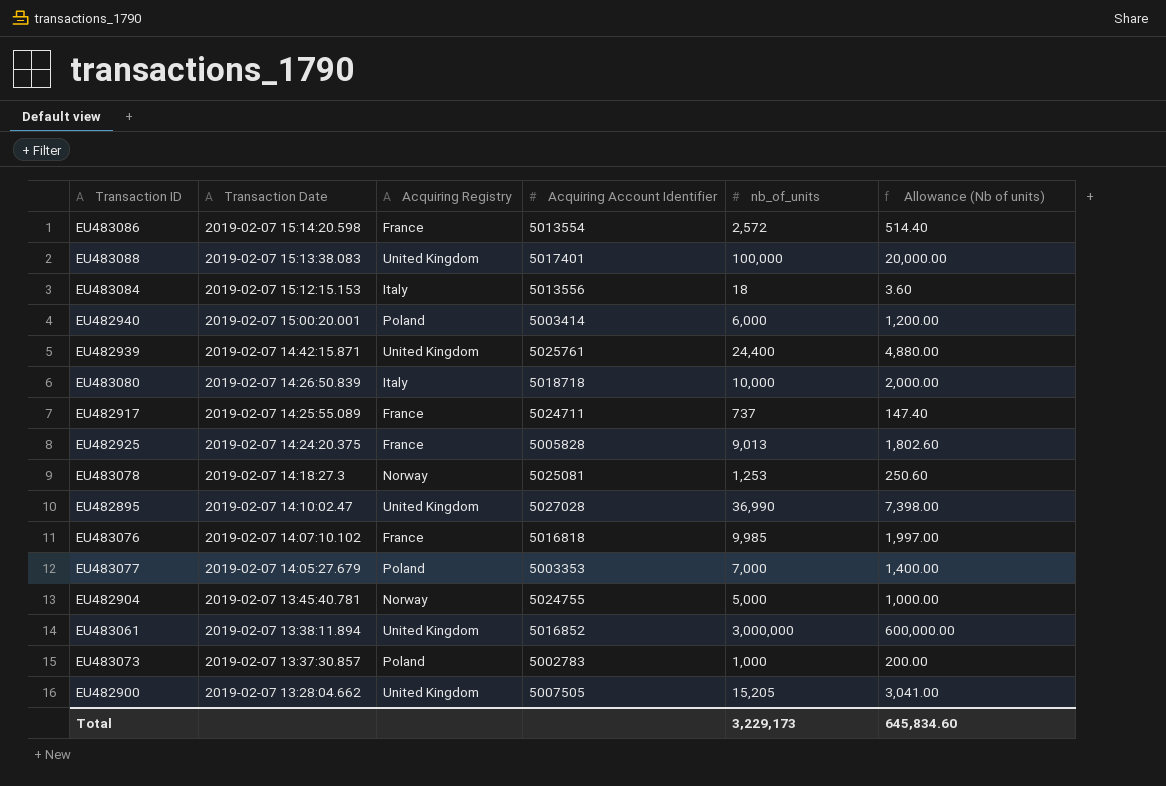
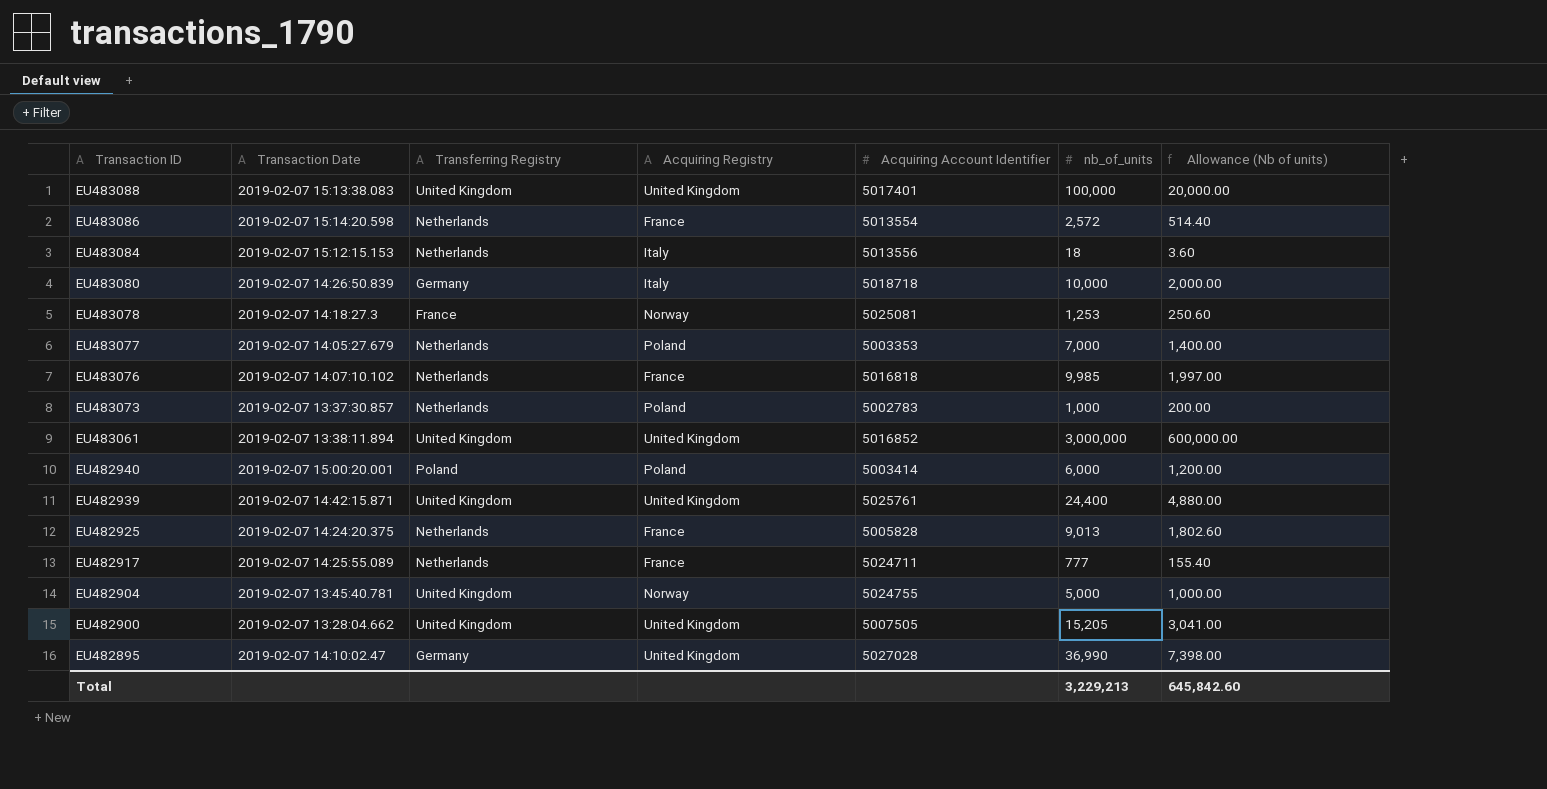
row order: Transaction Date descending -> Transaction ID descending
column Transferring Registry | position: none -> 3
EU482917 | nb_of_units: 737 -> 777
EU482917 | Allowance (Nb of units): 147.40 -> 155.40
Total | nb_of_units: 3,229,173 -> 3,229,213
Total | Allowance (Nb of units): 645,834.60 -> 645,842.60

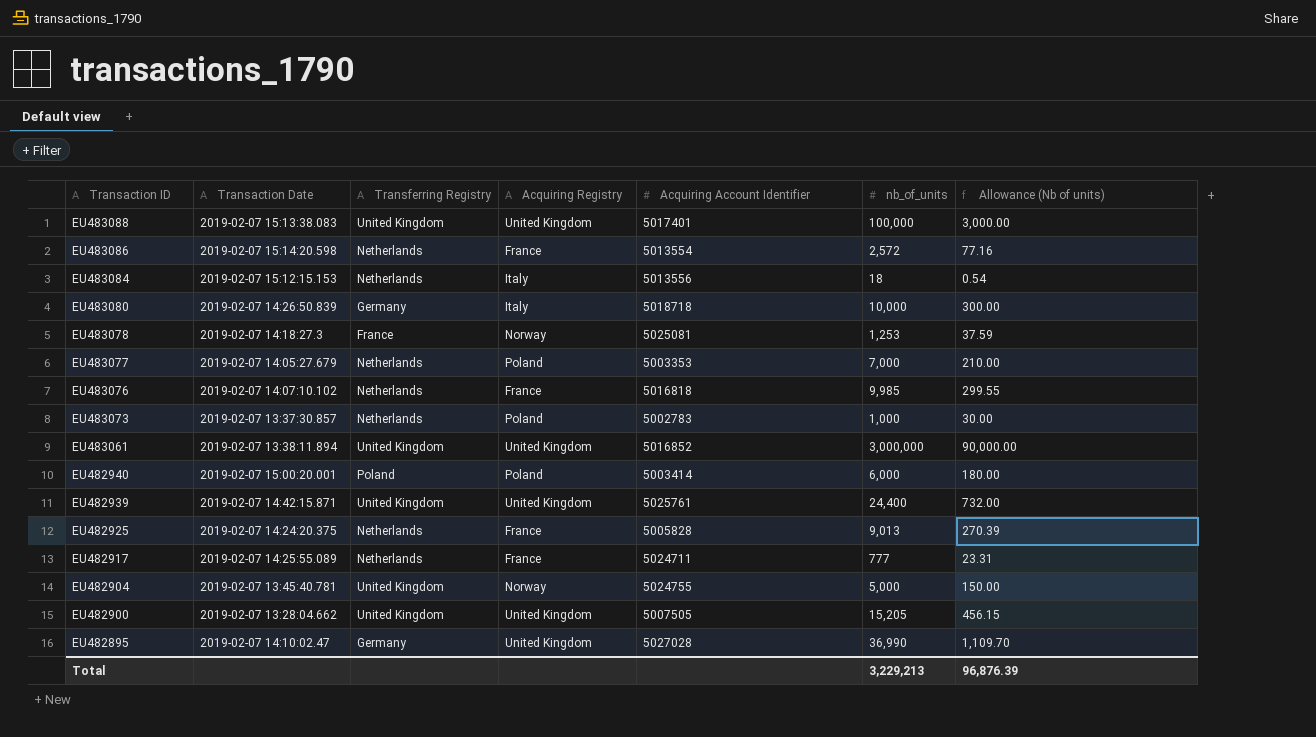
column Allowance (Nb of units) | formula: [nb_of_units] * 0.2 -> [nb_of_units] * 0.03
Total | Allowance (Nb of units): 645,842.60 -> 96,876.39

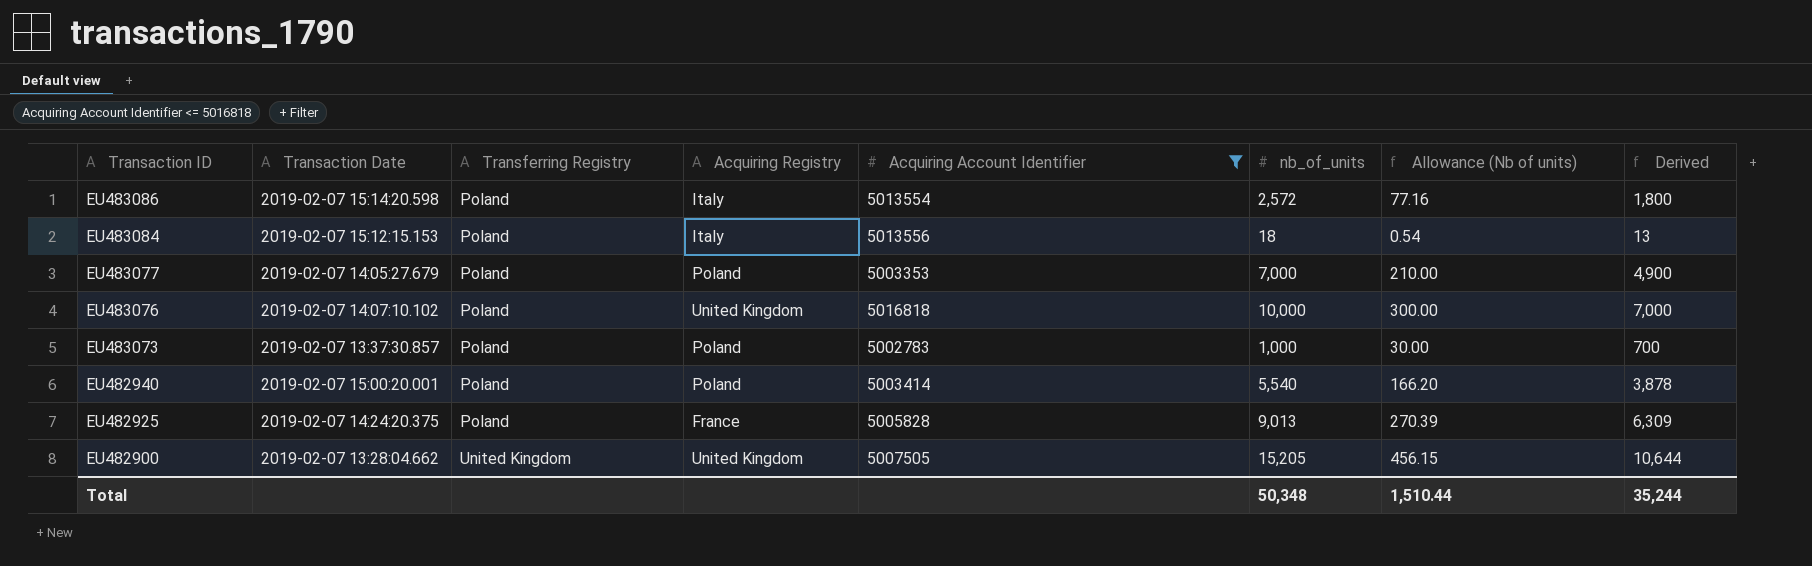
filter: none -> Acquiring Account Identifier <= 5016818
column Derived | formula: none -> [nb_of_units] * 0.7
EU483086 | Transferring Registry: Netherlands -> Poland
EU483086 | Acquiring Registry: France -> Italy
EU483084 | Transferring Registry: Netherlands -> Poland
EU483077 | Transferring Registry: Netherlands -> Poland
EU483076 | Transferring Registry: Netherlands -> Poland
EU483076 | Acquiring Registry: France -> United Kingdom
EU483076 | nb_of_units: 9,985 -> 10,000
EU483076 | Allowance (Nb of units): 299.55 -> 300.00
EU483073 | Transferring Registry: Netherlands -> Poland
EU482940 | nb_of_units: 6,000 -> 5,540
EU482940 | Allowance (Nb of units): 180.00 -> 166.20
EU482925 | Transferring Registry: Netherlands -> Poland
Total | nb_of_units: 3,229,213 -> 50,348
Total | Allowance (Nb of units): 96,876.39 -> 1,510.44

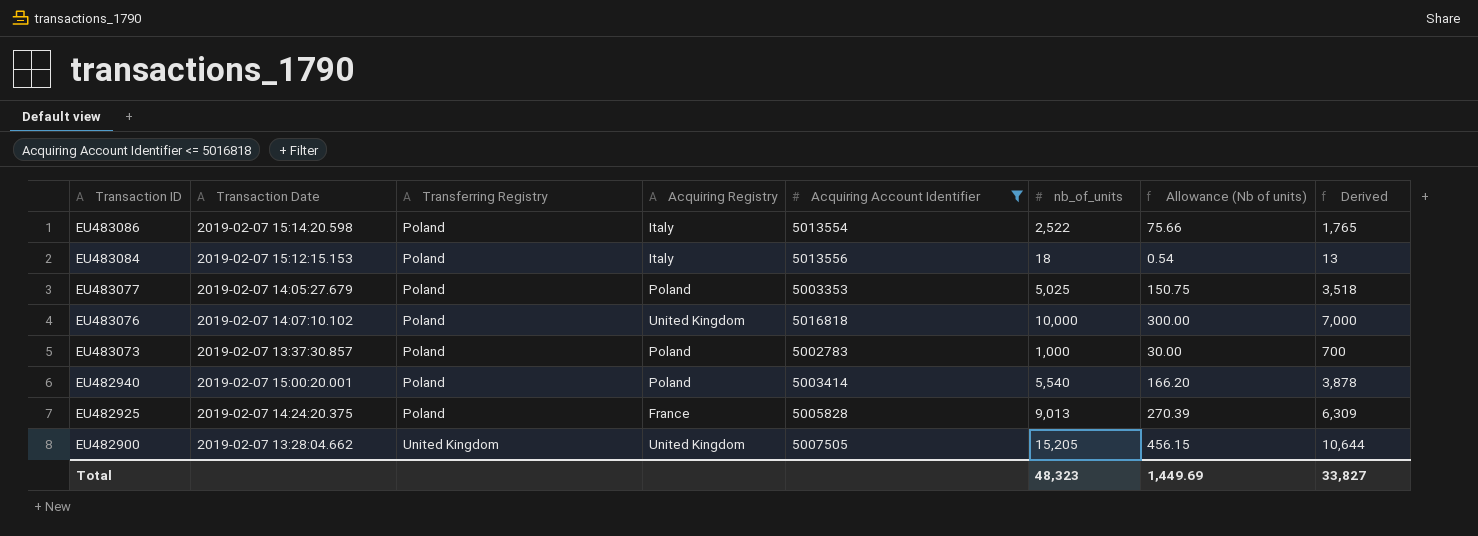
EU483086 | nb_of_units: 2,572 -> 2,522
EU483086 | Allowance (Nb of units): 77.16 -> 75.66
EU483086 | Derived: 1,800 -> 1,765
EU483077 | nb_of_units: 7,000 -> 5,025
EU483077 | Allowance (Nb of units): 210.00 -> 150.75
EU483077 | Derived: 4,900 -> 3,518
Total | nb_of_units: 50,348 -> 48,323
Total | Allowance (Nb of units): 1,510.44 -> 1,449.69
Total | Derived: 35,244 -> 33,827

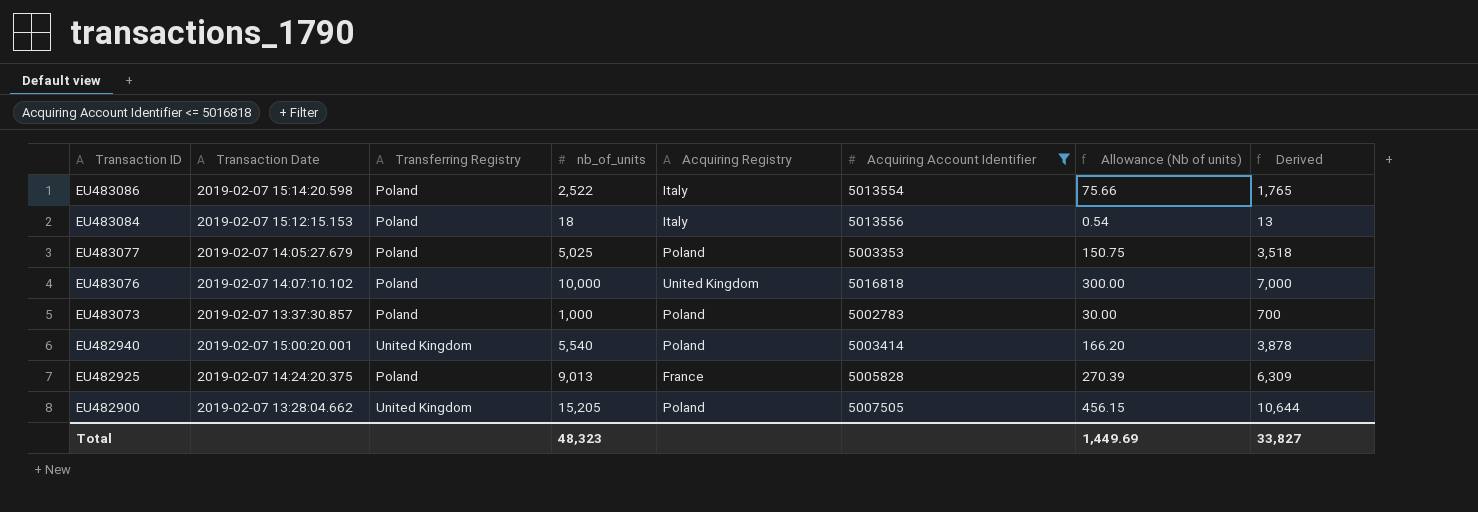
column nb_of_units | position: 6 -> 4
EU482940 | Transferring Registry: Poland -> United Kingdom
EU482900 | Acquiring Registry: United Kingdom -> Poland

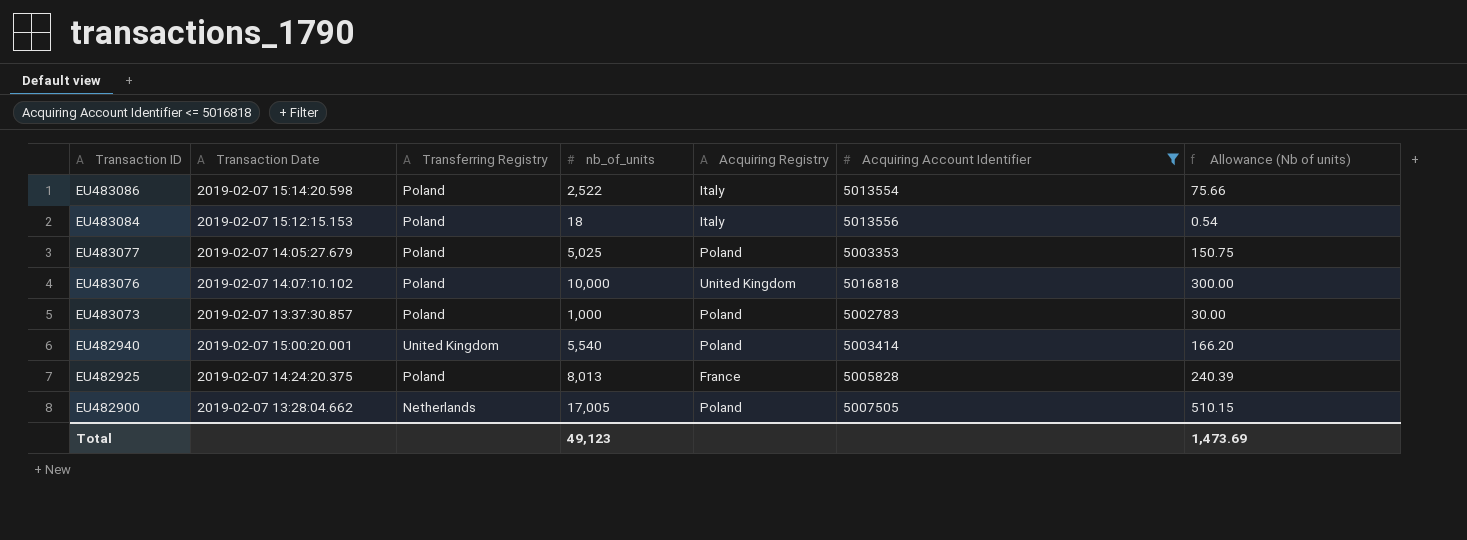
column Derived | formula: [nb_of_units] * 0.7 -> none
EU482925 | nb_of_units: 9,013 -> 8,013
EU482925 | Allowance (Nb of units): 270.39 -> 240.39
EU482900 | Transferring Registry: United Kingdom -> Netherlands
EU482900 | nb_of_units: 15,205 -> 17,005
EU482900 | Allowance (Nb of units): 456.15 -> 510.15
Total | nb_of_units: 48,323 -> 49,123
Total | Allowance (Nb of units): 1,449.69 -> 1,473.69

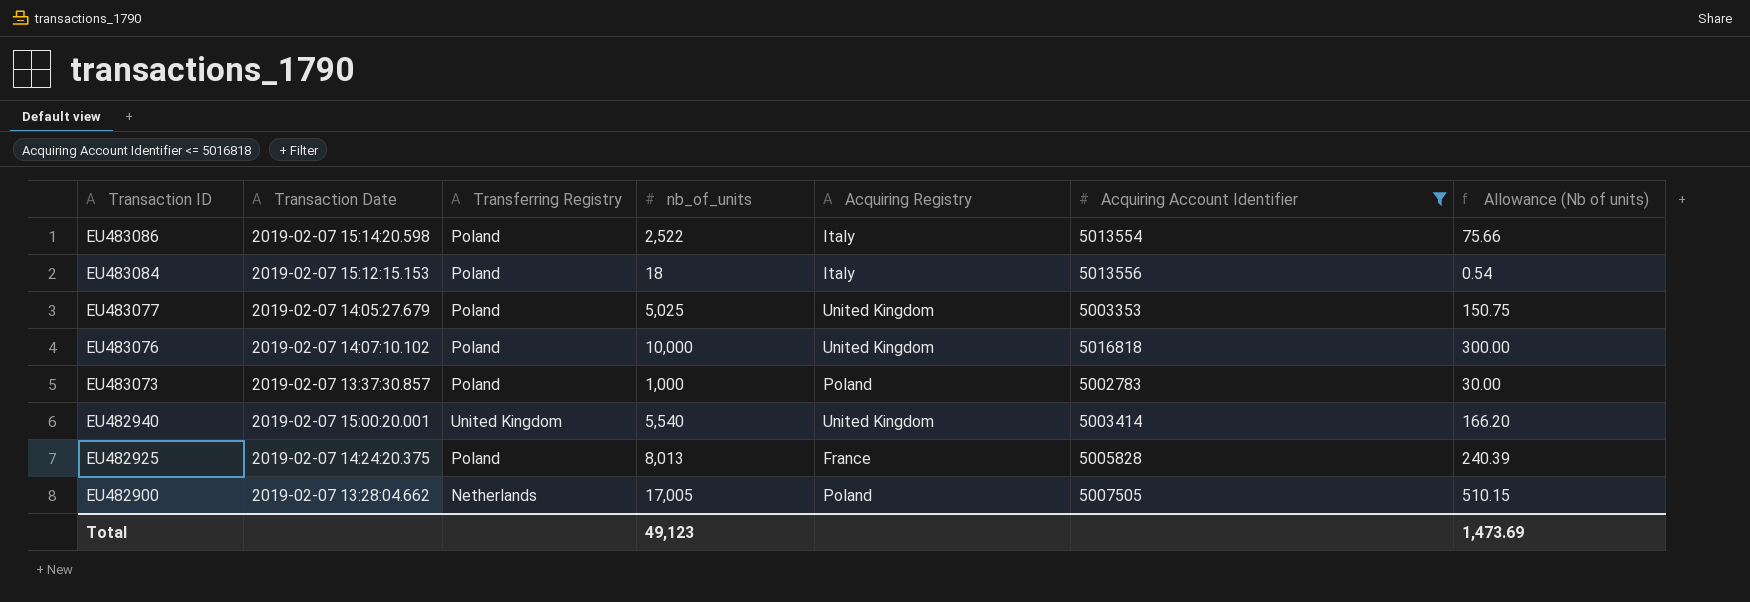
EU483077 | Acquiring Registry: Poland -> United Kingdom
EU482940 | Acquiring Registry: Poland -> United Kingdom

